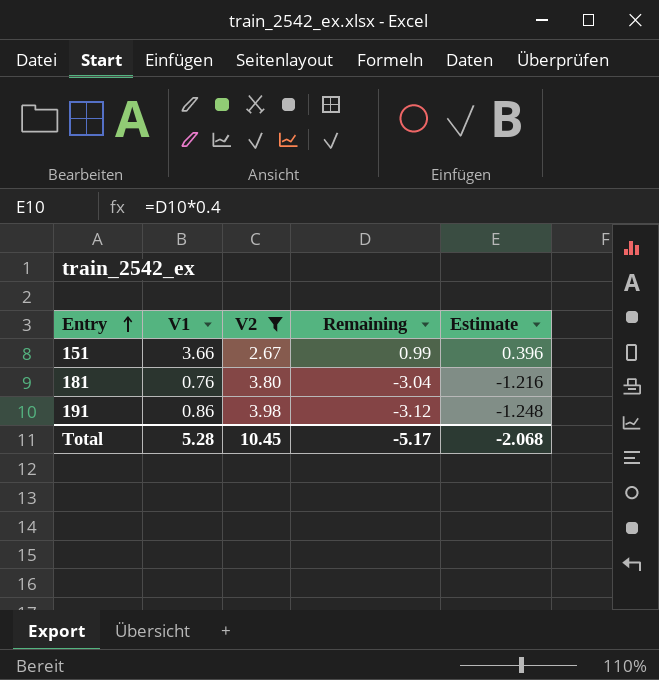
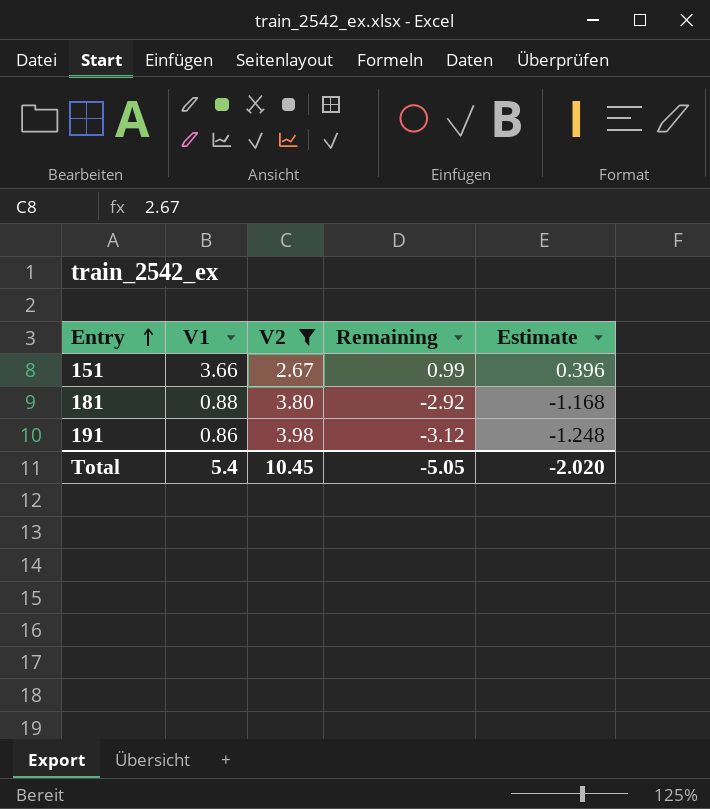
181 | V1: 0.76 -> 0.88
181 | Remaining: -3.04 -> -2.92
181 | Estimate: -1.216 -> -1.168
Total | V1: 5.28 -> 5.4
Total | Remaining: -5.17 -> -5.05
Total | Estimate: -2.068 -> -2.020

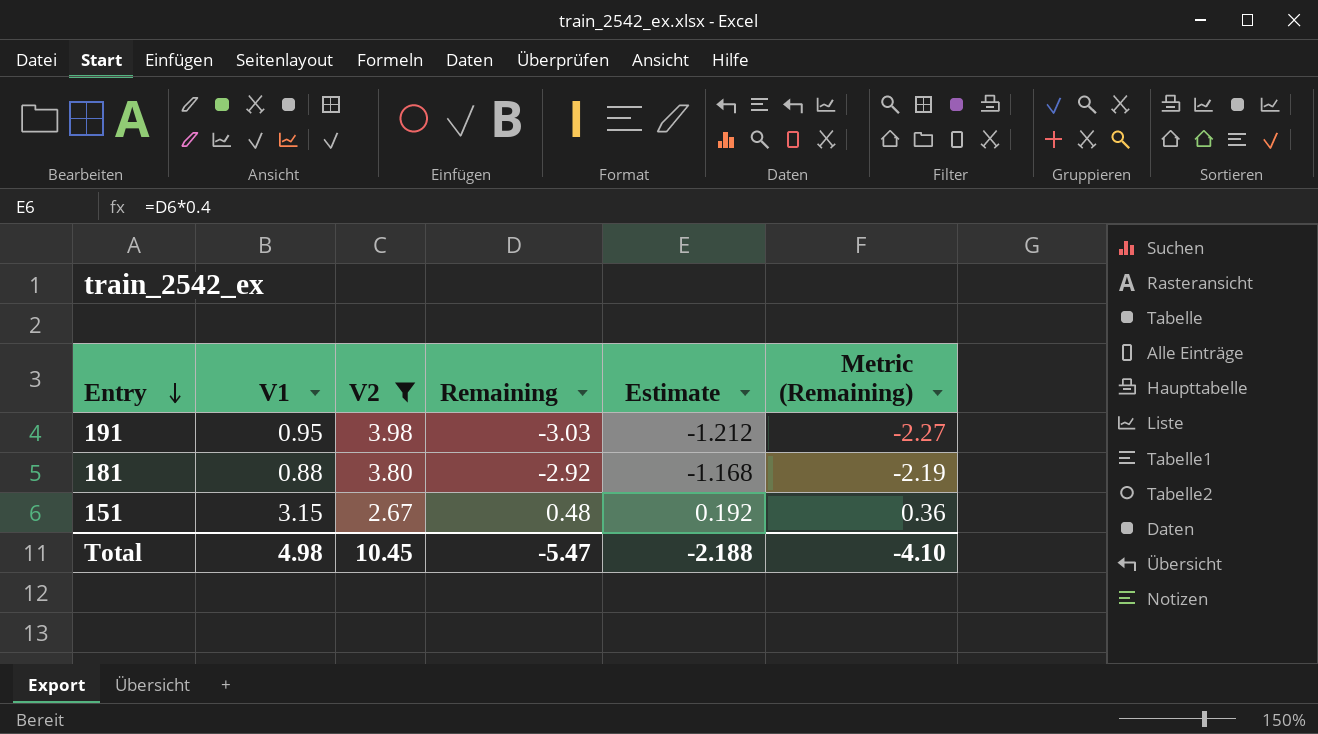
row order: Entry ascending -> Entry descending
column Metric (Remaining) | formula: none -> [Remaining] * 0.75
191 | V1: 0.86 -> 0.95
191 | Remaining: -3.12 -> -3.03
191 | Estimate: -1.248 -> -1.212
151 | V1: 3.66 -> 3.15
151 | Remaining: 0.99 -> 0.48
151 | Estimate: 0.396 -> 0.192
Total | V1: 5.4 -> 4.98
Total | Remaining: -5.05 -> -5.47
Total | Estimate: -2.020 -> -2.188

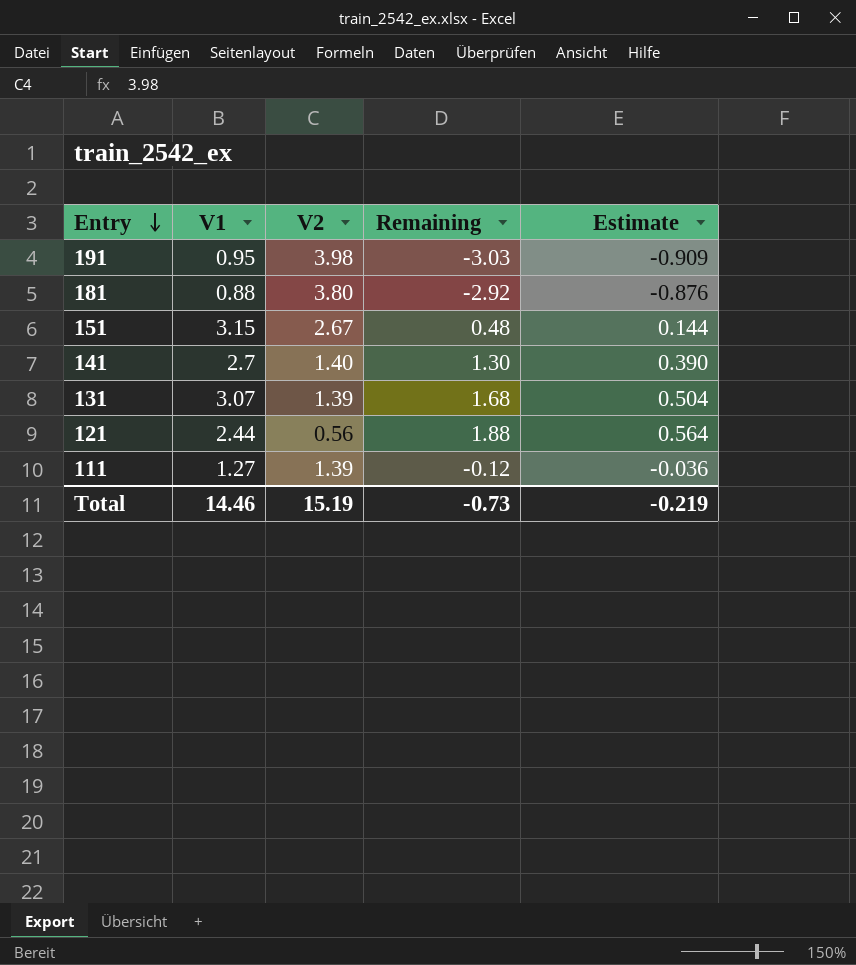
filter: V2 >= 2.67 -> none
column Metric (Remaining) | formula: [Remaining] * 0.75 -> none
column Estimate | formula: [Remaining] * 0.4 -> [Remaining] * 0.3
Total | V1: 4.98 -> 14.46
Total | V2: 10.45 -> 15.19
Total | Remaining: -5.47 -> -0.73
Total | Estimate: -2.188 -> -0.219

